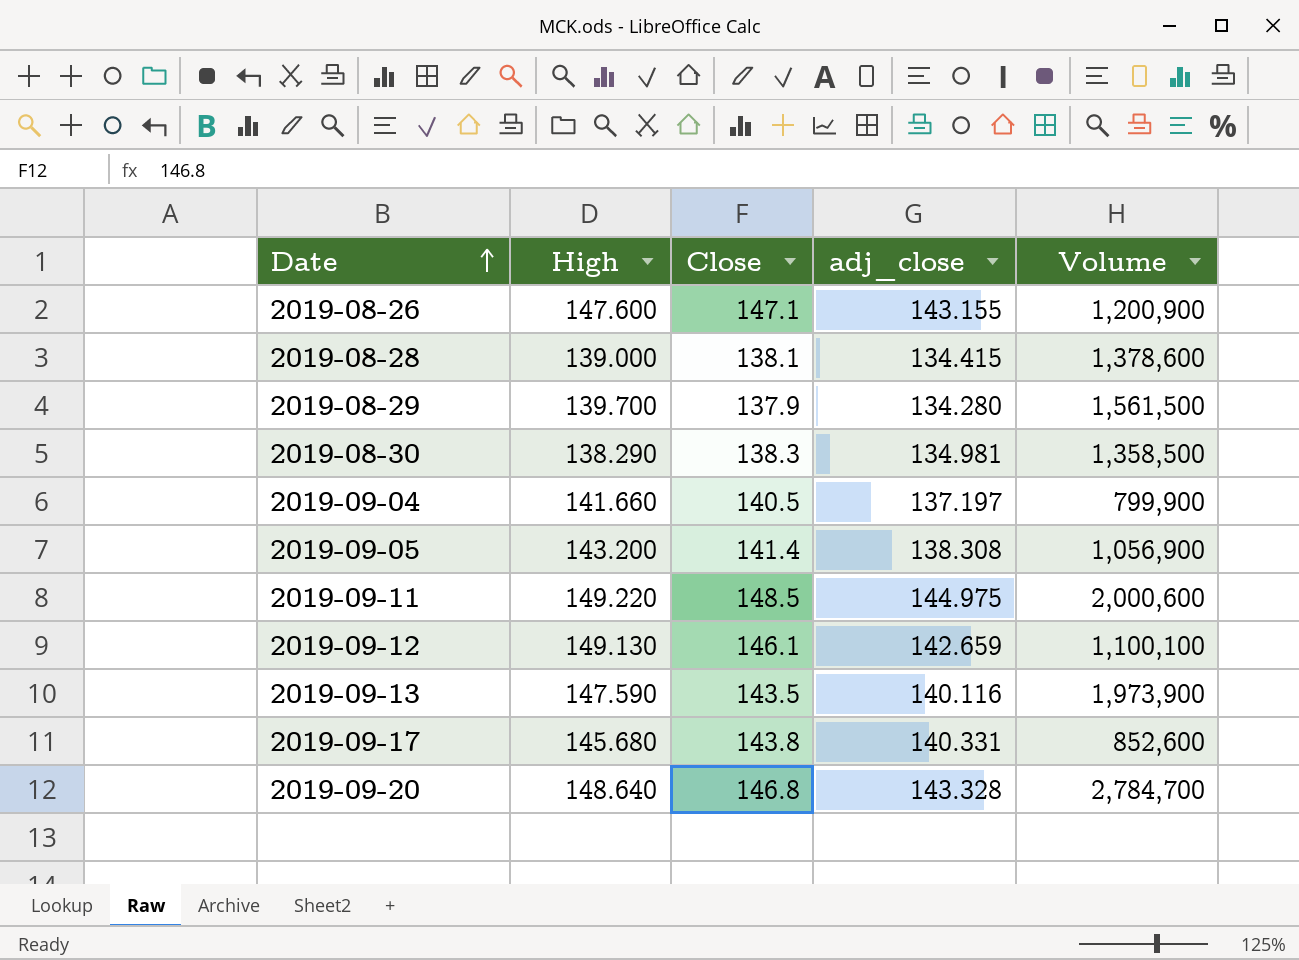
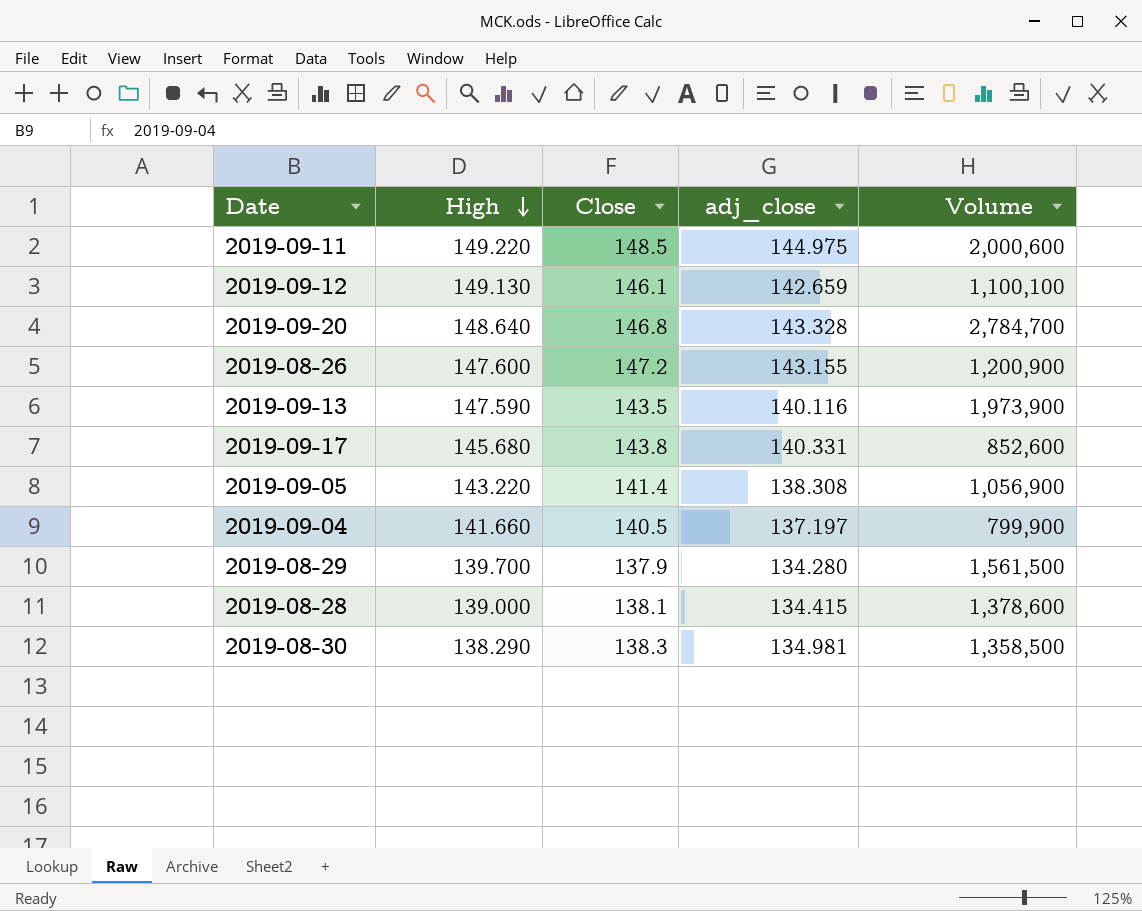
row order: Date ascending -> High descending
2019-08-26 | Close: 147.1 -> 147.2
2019-09-05 | High: 143.200 -> 143.220

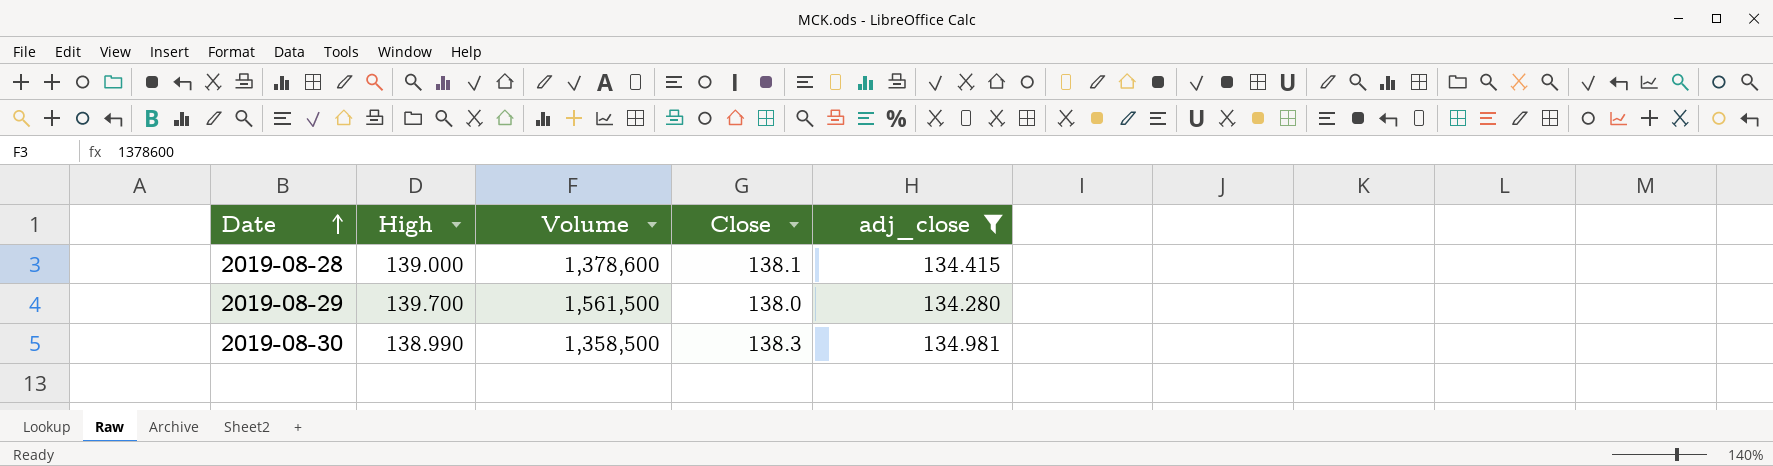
filter: none -> adj_close <= 134.981
row order: High descending -> Date ascending
column Volume | position: 5 -> 3
2019-08-29 | Close: 137.9 -> 138.0
2019-08-30 | High: 138.290 -> 138.990

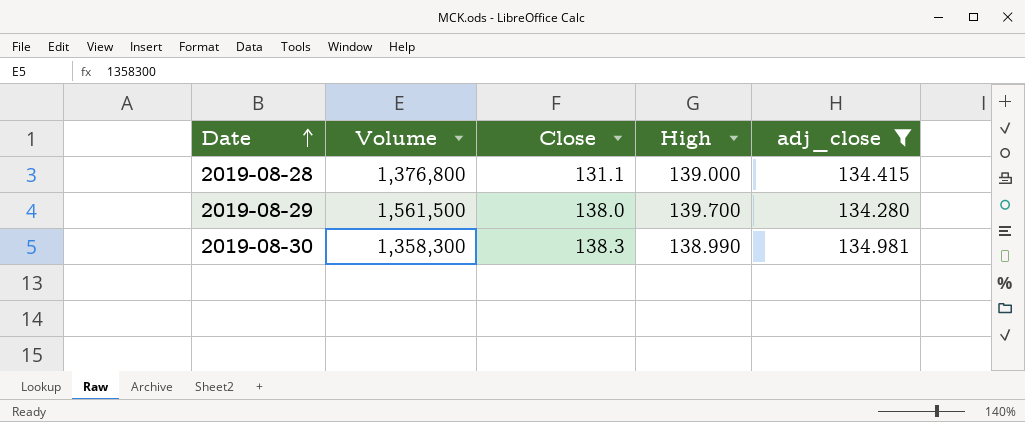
column High | position: 2 -> 4
2019-08-28 | Volume: 1,378,600 -> 1,376,800
2019-08-28 | Close: 138.1 -> 131.1
2019-08-30 | Volume: 1,358,500 -> 1,358,300

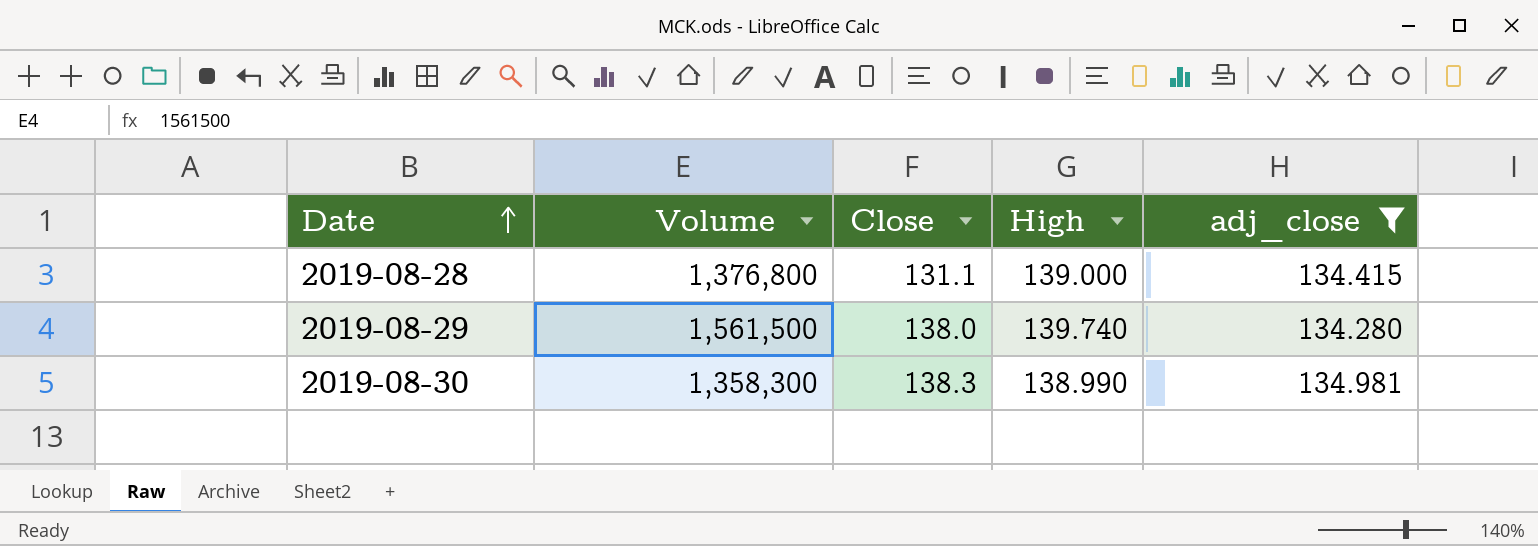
2019-08-29 | High: 139.700 -> 139.740

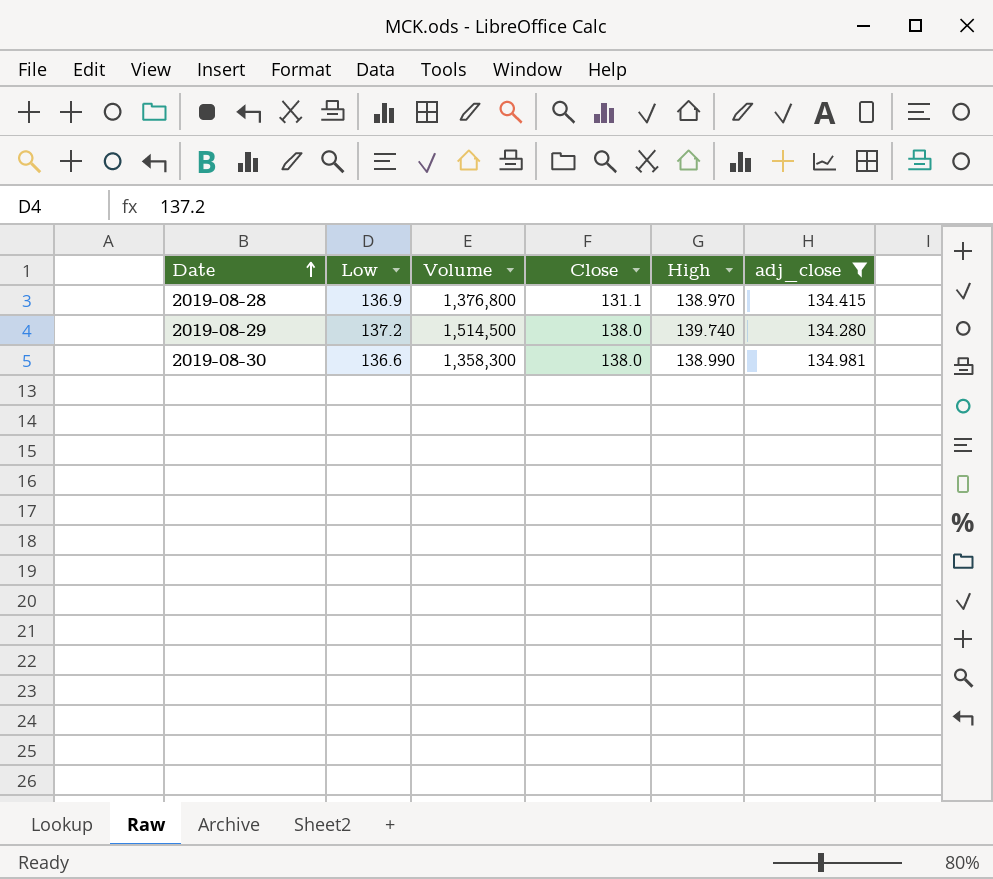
column Low | position: none -> 2
2019-08-28 | High: 139.000 -> 138.970
2019-08-29 | Volume: 1,561,500 -> 1,514,500
2019-08-30 | Close: 138.3 -> 138.0

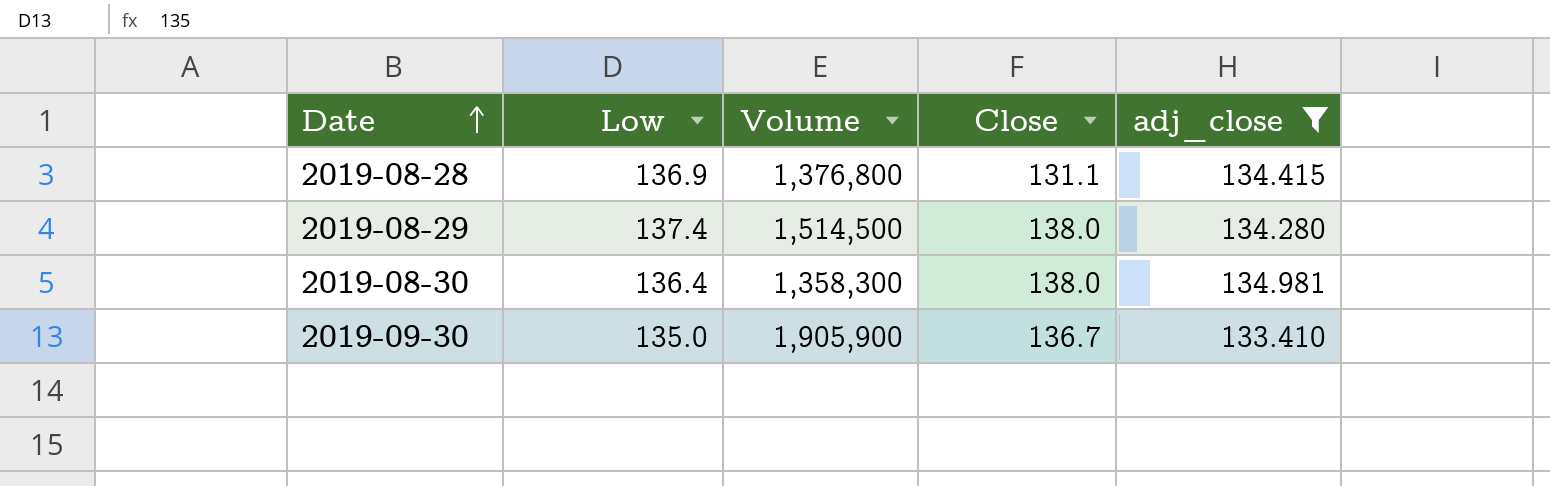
column High | position: 5 -> none
2019-08-29 | Low: 137.2 -> 137.4
2019-08-30 | Low: 136.6 -> 136.4
row 2019-09-30: none -> 135.0 | 1,905,900 | 136.7 | 133.410

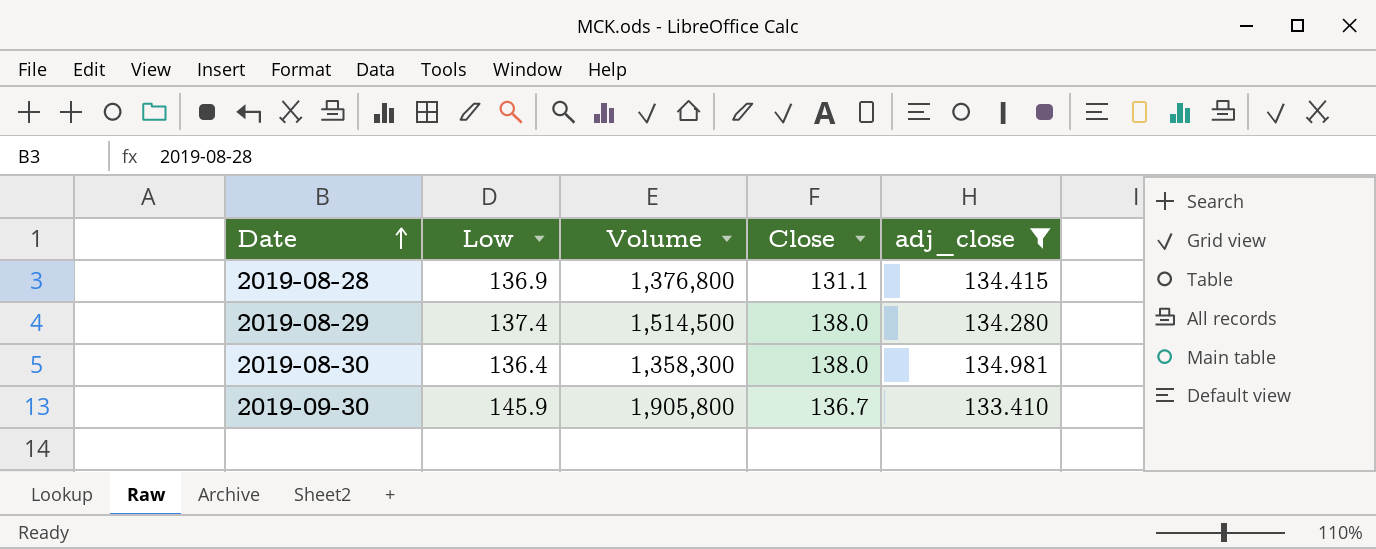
2019-09-30 | Low: 135.0 -> 145.9
2019-09-30 | Volume: 1,905,900 -> 1,905,800

